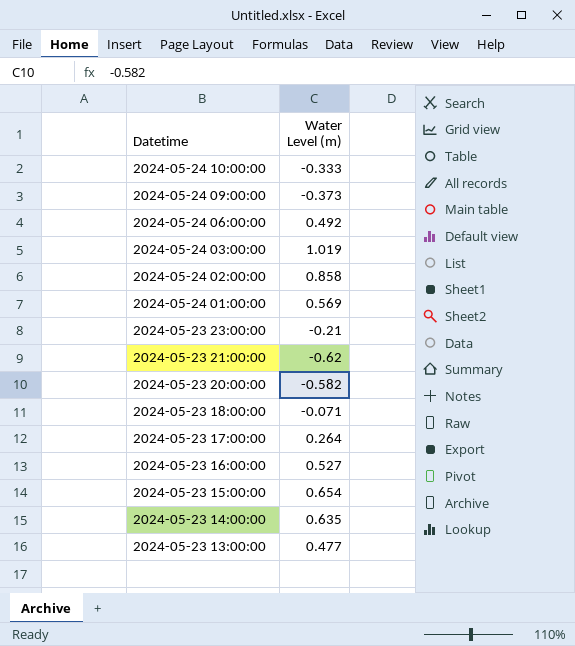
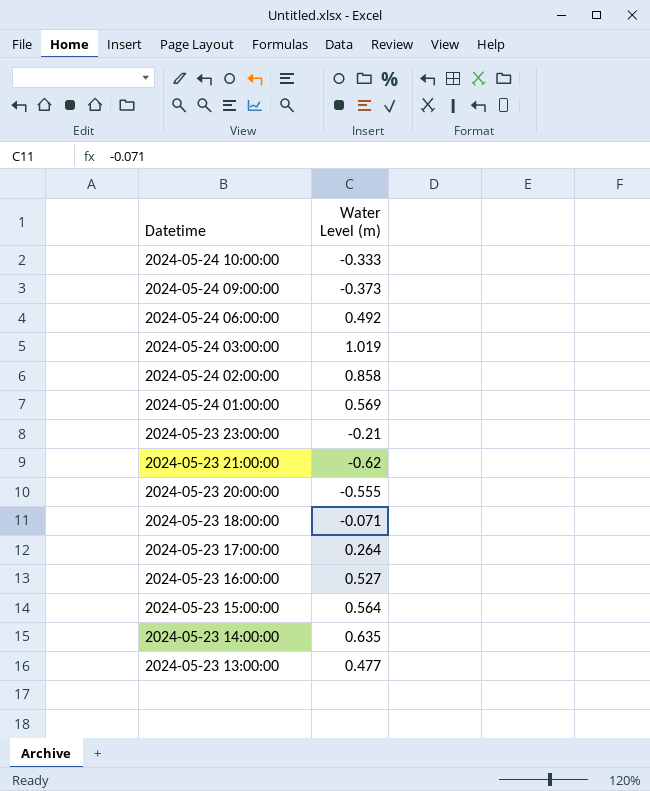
2024-05-23 20:00:00 | Water Level (m): -0.582 -> -0.555
2024-05-23 15:00:00 | Water Level (m): 0.654 -> 0.564

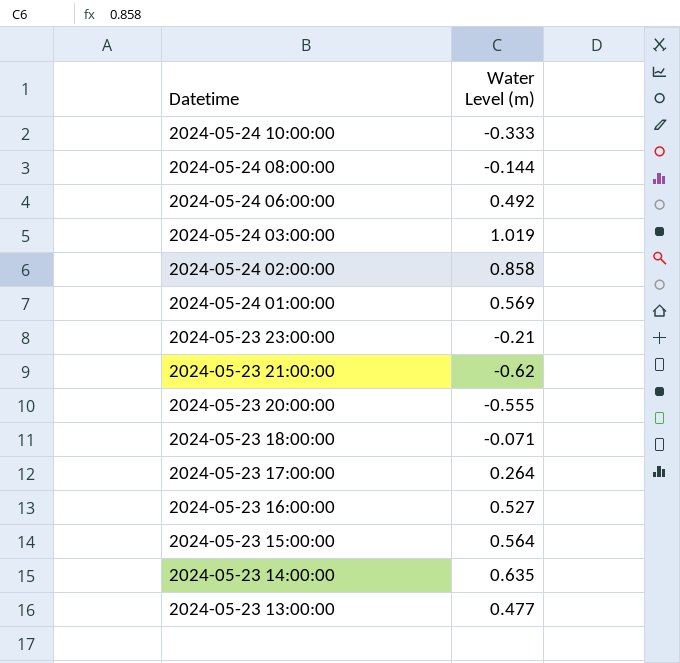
row 2024-05-24 09:00:00: -0.373 -> none
row 2024-05-24 08:00:00: none -> -0.144

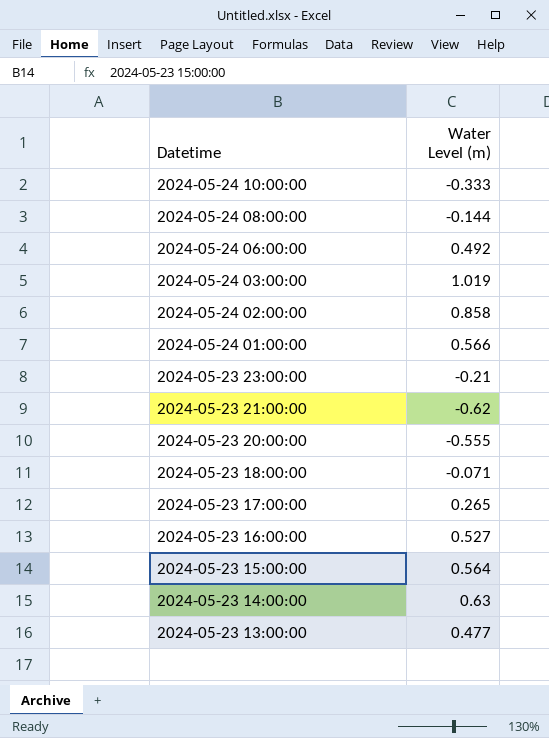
2024-05-24 01:00:00 | Water Level (m): 0.569 -> 0.566
2024-05-23 17:00:00 | Water Level (m): 0.264 -> 0.265
2024-05-23 14:00:00 | Water Level (m): 0.635 -> 0.63

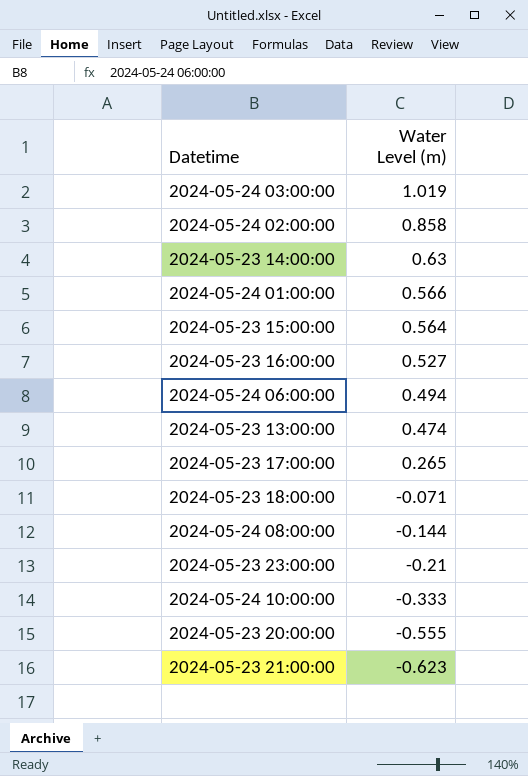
row order: Datetime descending -> Water Level (m) descending
2024-05-24 06:00:00 | Water Level (m): 0.492 -> 0.494
2024-05-23 13:00:00 | Water Level (m): 0.477 -> 0.474
2024-05-23 21:00:00 | Water Level (m): -0.62 -> -0.623

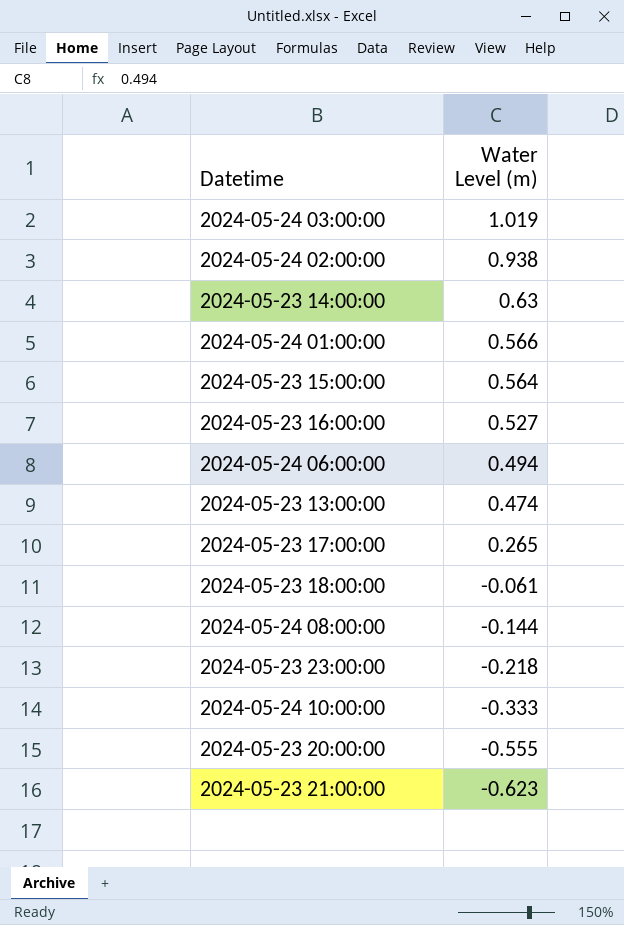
2024-05-24 02:00:00 | Water Level (m): 0.858 -> 0.938
2024-05-23 18:00:00 | Water Level (m): -0.071 -> -0.061
2024-05-23 23:00:00 | Water Level (m): -0.21 -> -0.218

